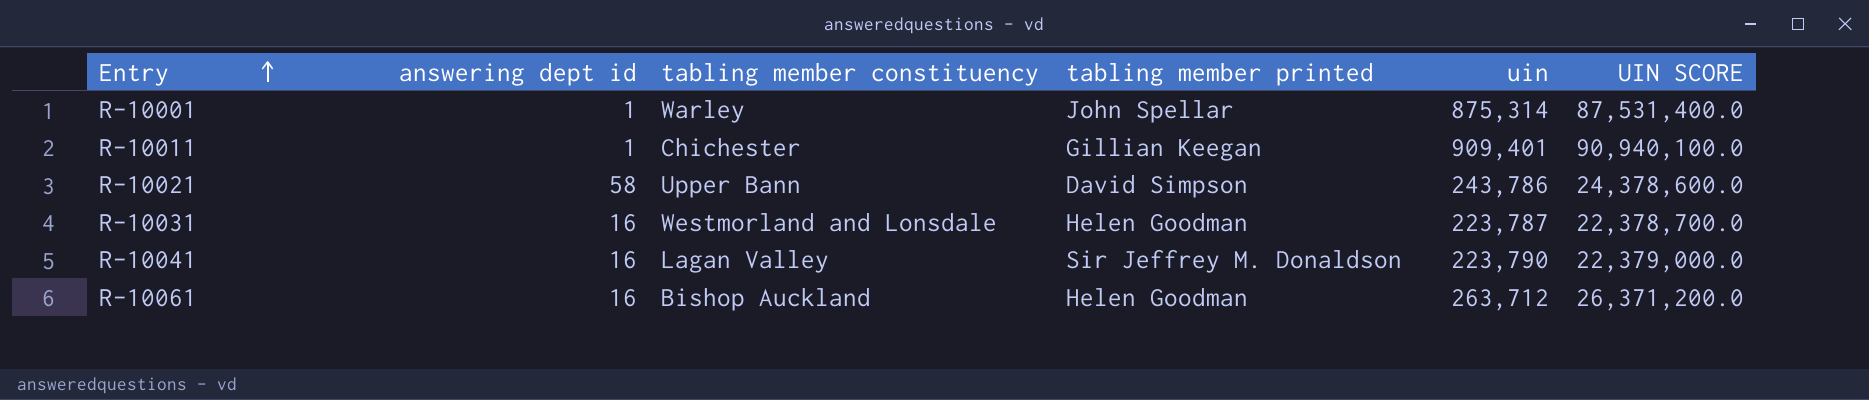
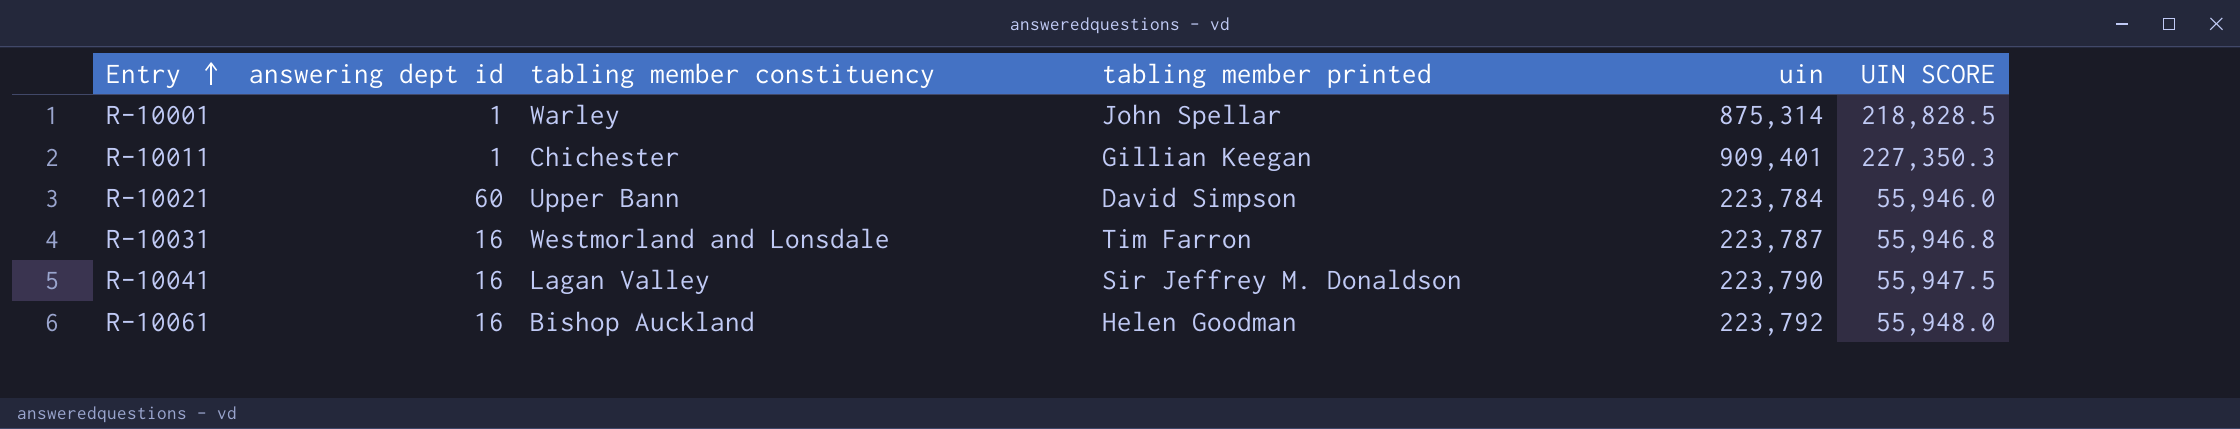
column UIN SCORE | formula: [uin] * 100 -> [uin] * 0.25
R-10021 | answering dept id: 58 -> 60
R-10021 | uin: 243,786 -> 223,784
R-10031 | tabling member printed: Helen Goodman -> Tim Farron
R-10061 | uin: 263,712 -> 223,792

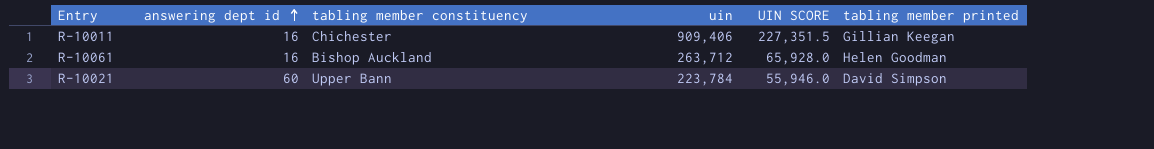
row order: Entry ascending -> answering dept id ascending
column tabling member printed | position: 4 -> 6
row R-10001: 1 | Warley | John Spellar | 875,314 | 218,828.5 -> none
row R-10031: 16 | Westmorland and Lonsdale | Tim Farron | 223,787 | 55,946.8 -> none
row R-10041: 16 | Lagan Valley | Sir Jeffrey M. Donaldson | 223,790 | 55,947.5 -> none
R-10011 | answering dept id: 1 -> 16
R-10011 | uin: 909,401 -> 909,406
R-10011 | UIN SCORE: 227,350.3 -> 227,351.5
R-10061 | uin: 223,792 -> 263,712
R-10061 | UIN SCORE: 55,948.0 -> 65,928.0

